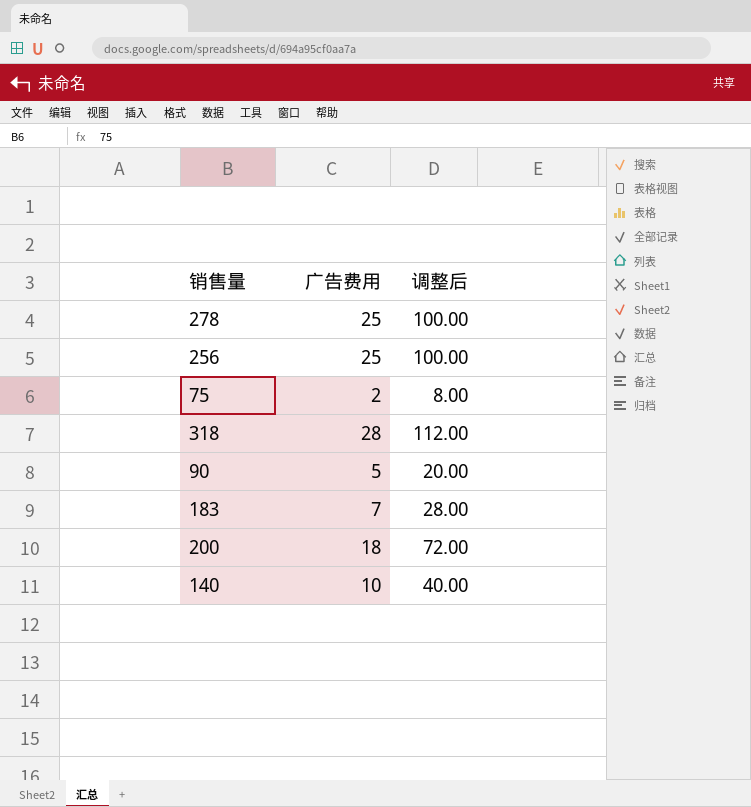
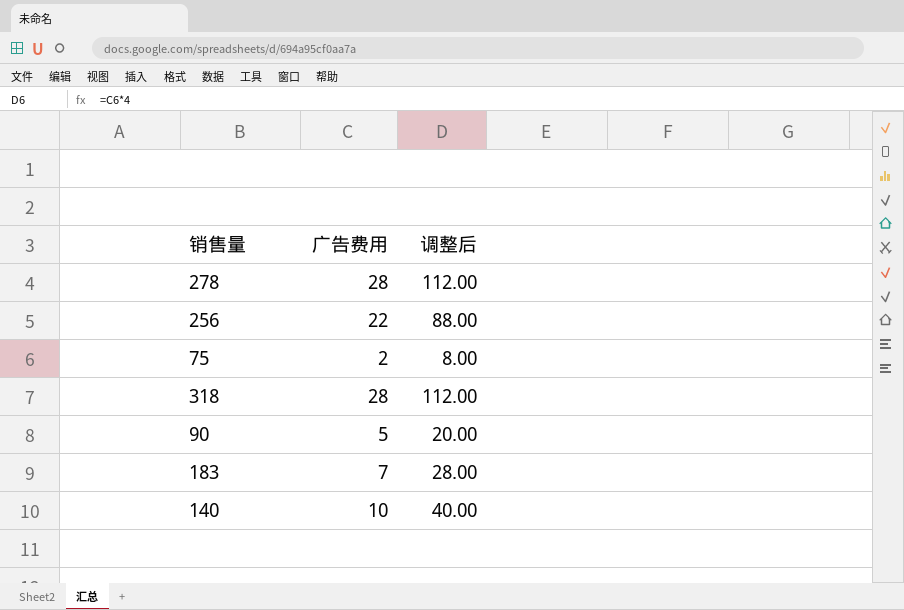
row 200: 18 | 72.00 -> none
278 | 广告费用: 25 -> 28
278 | 调整后: 100.00 -> 112.00
256 | 广告费用: 25 -> 22
256 | 调整后: 100.00 -> 88.00

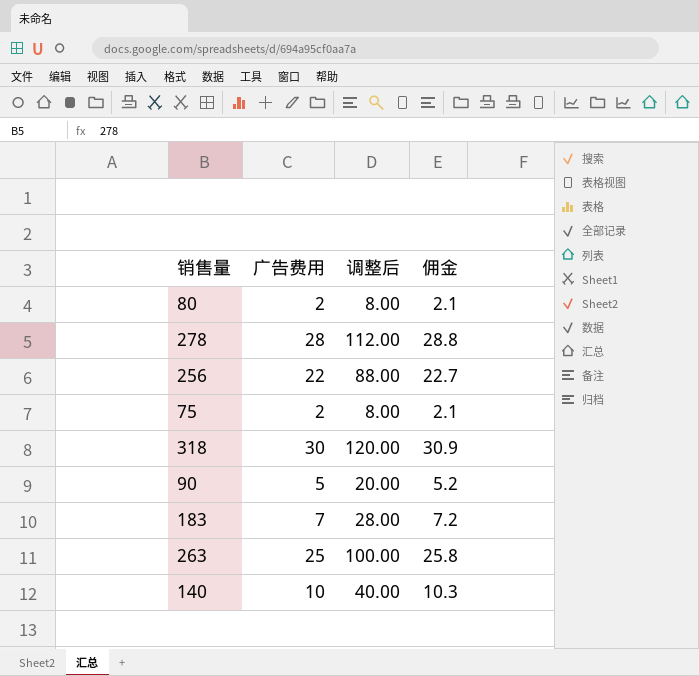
column 佣金 | formula: none -> [广告费用] * 1.03
row 80: none -> 2 | 8.00 | 2.1
318 | 广告费用: 28 -> 30
318 | 调整后: 112.00 -> 120.00
row 263: none -> 25 | 100.00 | 25.8

